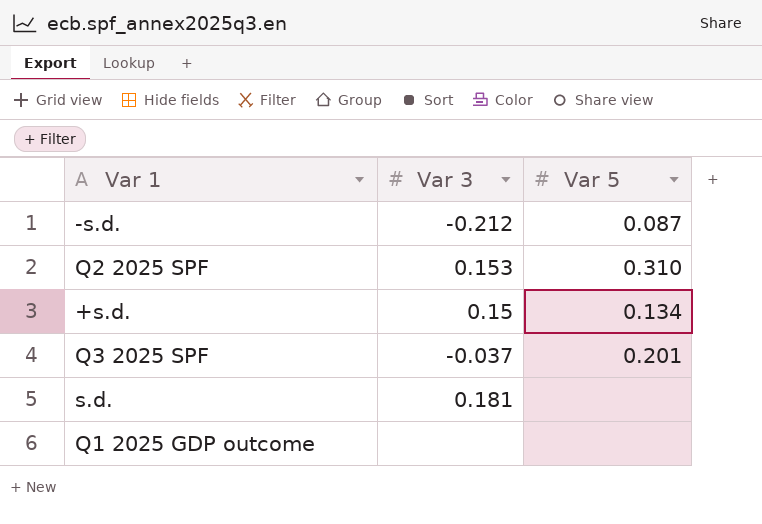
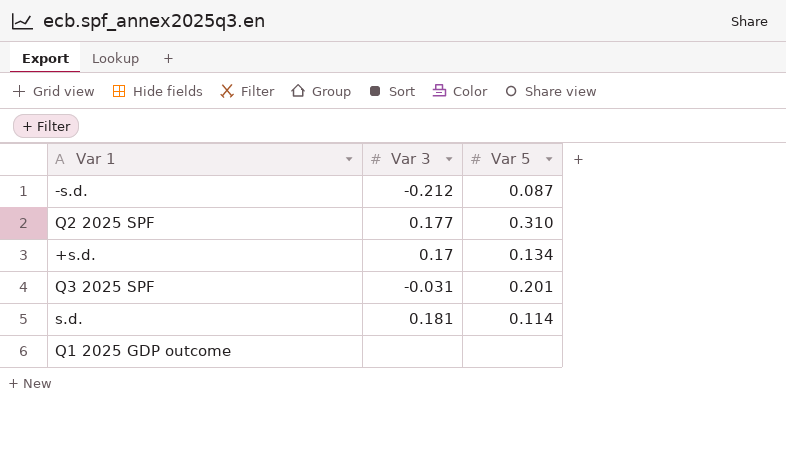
Q2 2025 SPF | Var 3: 0.153 -> 0.177
+s.d. | Var 3: 0.15 -> 0.17
Q3 2025 SPF | Var 3: -0.037 -> -0.031
s.d. | Var 5: none -> 0.114

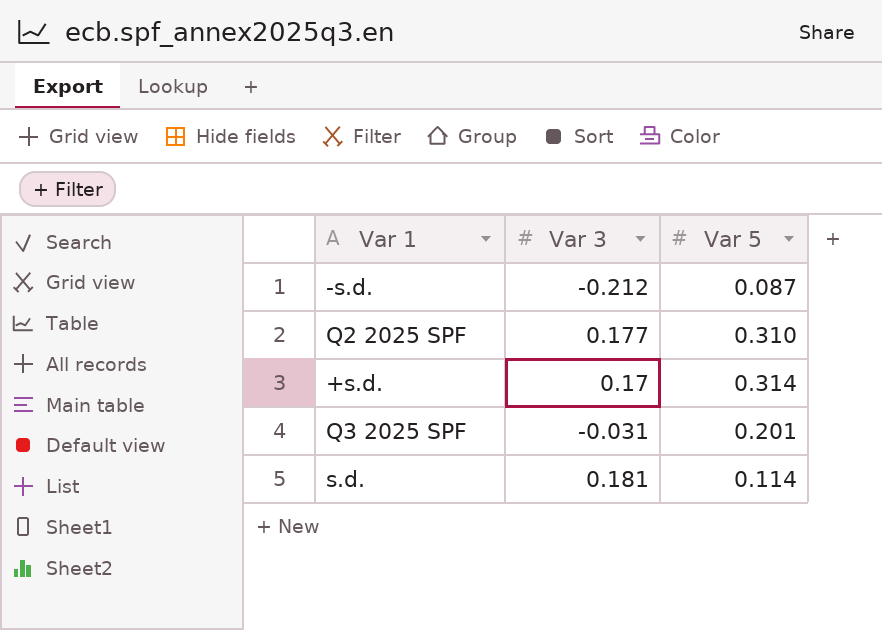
row Q1 2025 GDP outcome: none | none -> none
+s.d. | Var 5: 0.134 -> 0.314

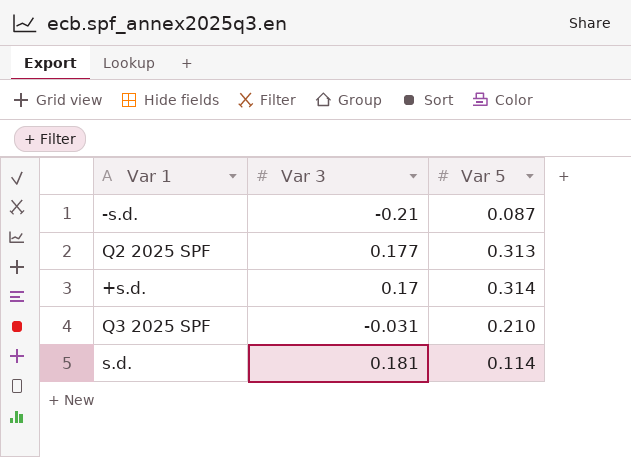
-s.d. | Var 3: -0.212 -> -0.21
Q2 2025 SPF | Var 5: 0.310 -> 0.313
Q3 2025 SPF | Var 5: 0.201 -> 0.210

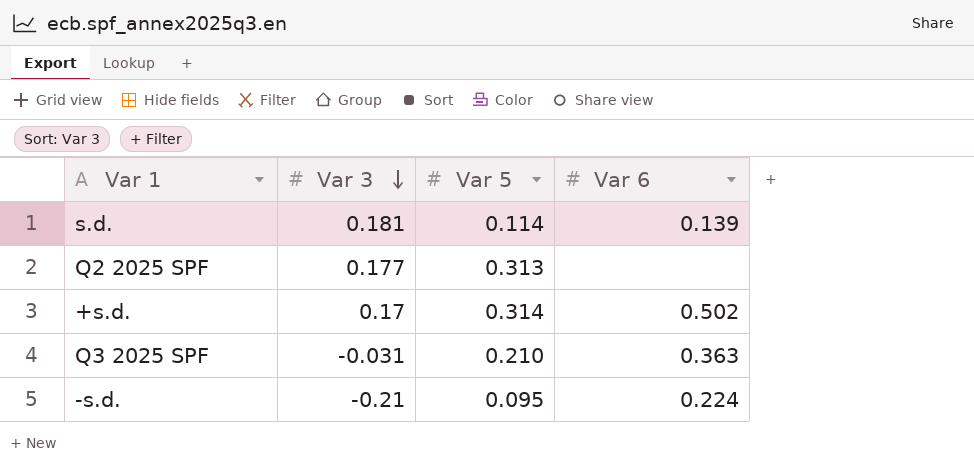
row order: none -> Var 3 descending
column Var 6 | position: none -> 4
-s.d. | Var 5: 0.087 -> 0.095

